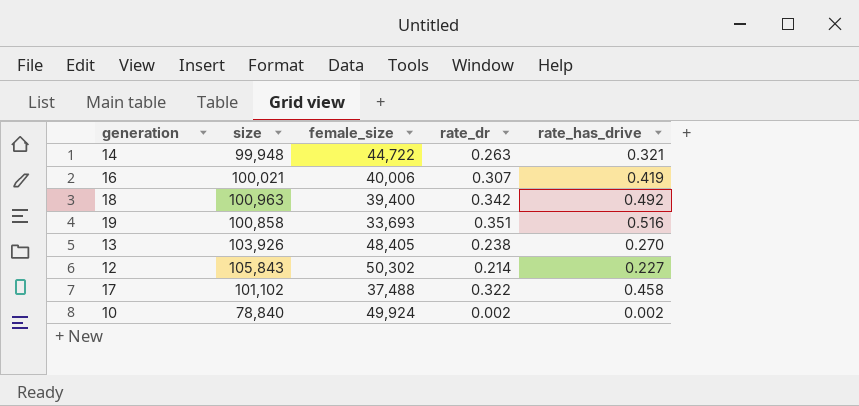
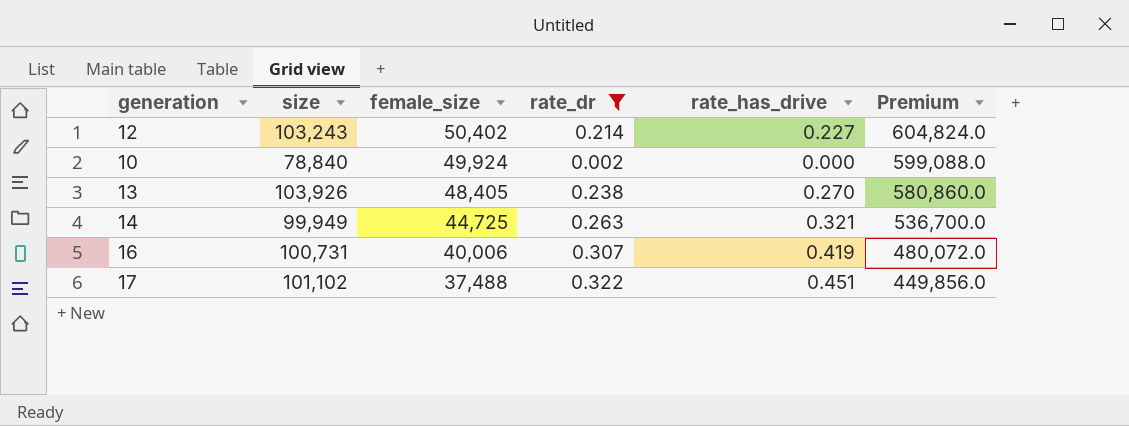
filter: none -> rate_dr <= 0.322
row order: none -> female_size descending
column Premium | formula: none -> [female_size] * 12
12 | size: 105,843 -> 103,243
12 | female_size: 50,302 -> 50,402
10 | rate_has_drive: 0.002 -> 0.000
14 | size: 99,948 -> 99,949
14 | female_size: 44,722 -> 44,725
16 | size: 100,021 -> 100,731
17 | rate_has_drive: 0.458 -> 0.451

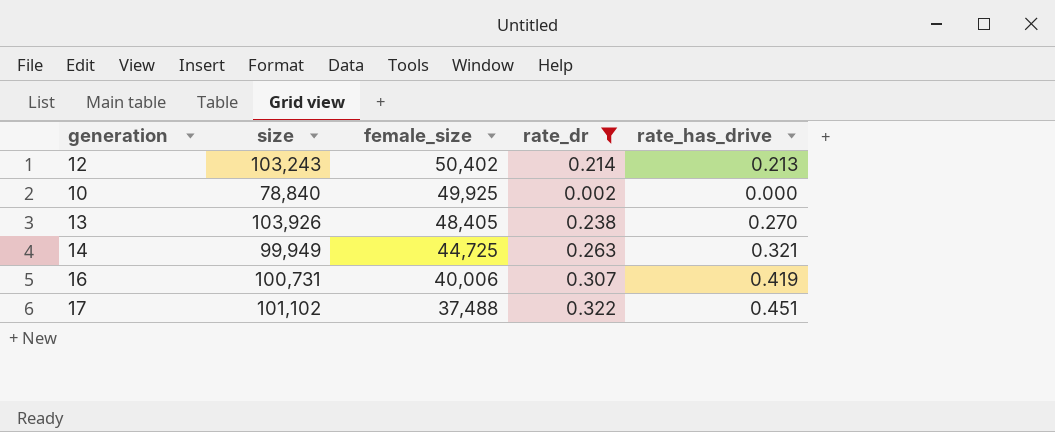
column Premium | formula: [female_size] * 12 -> none
12 | rate_has_drive: 0.227 -> 0.213
10 | female_size: 49,924 -> 49,925

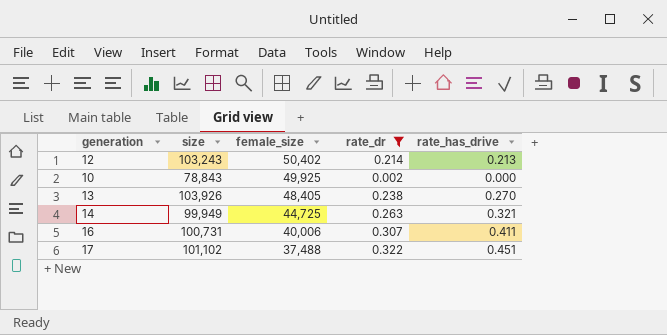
10 | size: 78,840 -> 78,843
16 | rate_has_drive: 0.419 -> 0.411

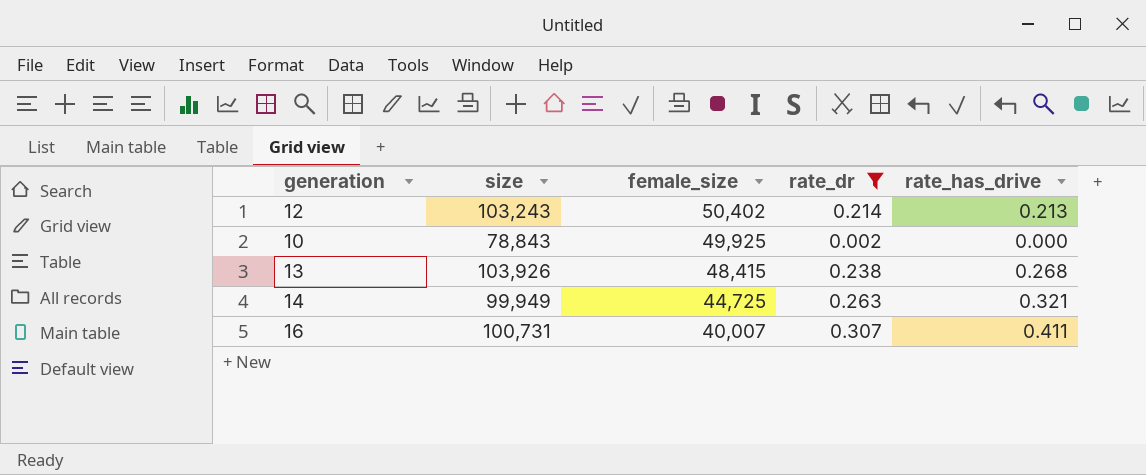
row 17: 101,102 | 37,488 | 0.322 | 0.451 -> none
13 | female_size: 48,405 -> 48,415
13 | rate_has_drive: 0.270 -> 0.268
16 | female_size: 40,006 -> 40,007

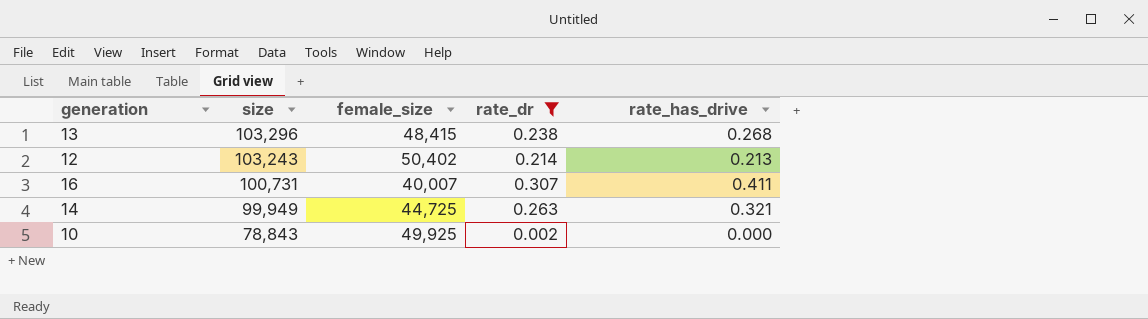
row order: female_size descending -> size descending
13 | size: 103,926 -> 103,296

